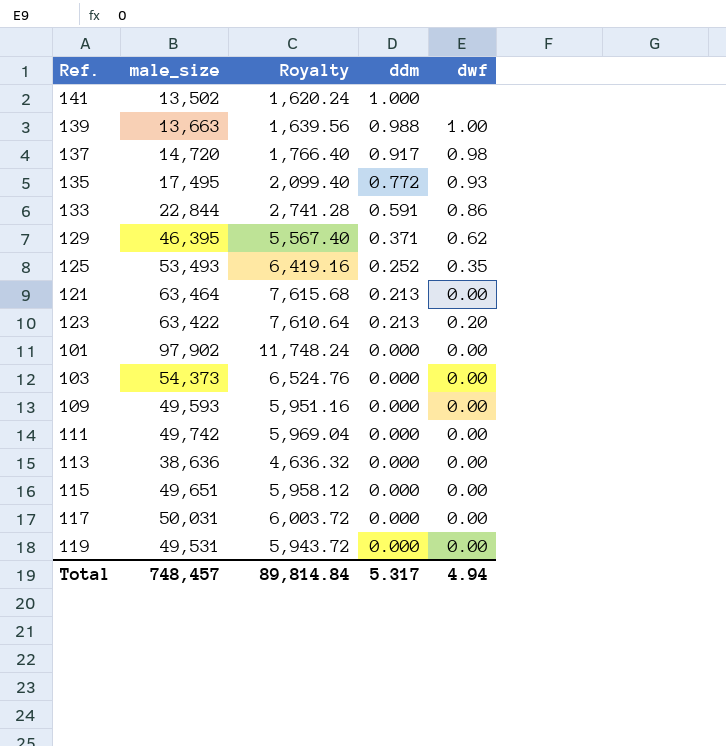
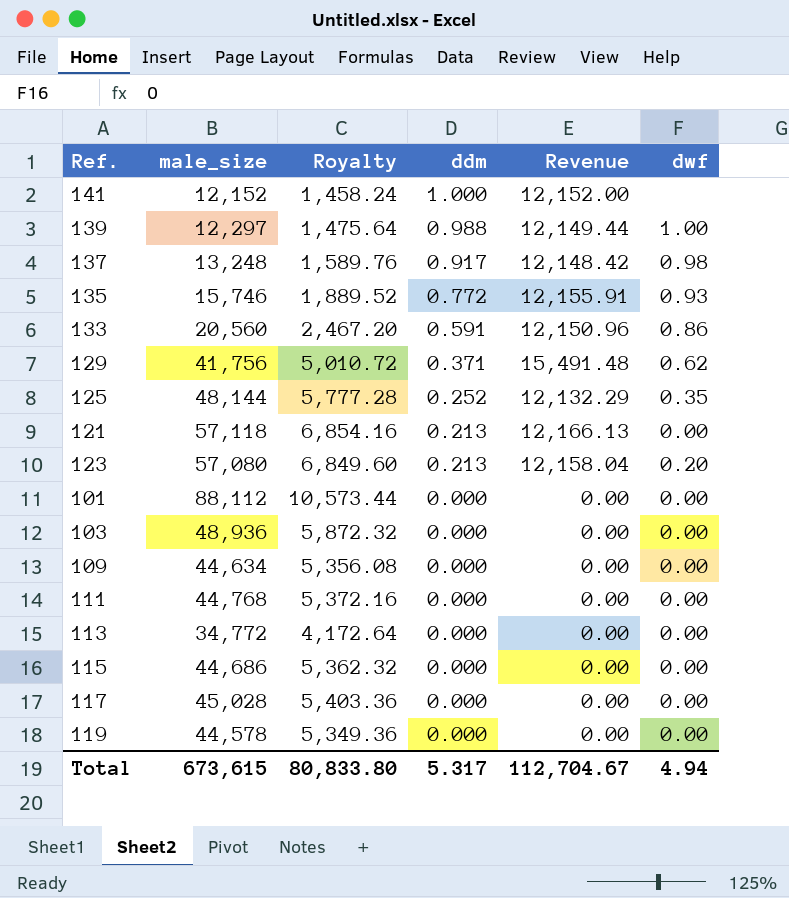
column Revenue | formula: none -> [male_size] * [ddm]
141 | male_size: 13,502 -> 12,152
141 | Royalty: 1,620.24 -> 1,458.24
139 | male_size: 13,663 -> 12,297
139 | Royalty: 1,639.56 -> 1,475.64
137 | male_size: 14,720 -> 13,248
137 | Royalty: 1,766.40 -> 1,589.76
135 | male_size: 17,495 -> 15,746
135 | Royalty: 2,099.40 -> 1,889.52
133 | male_size: 22,844 -> 20,560
133 | Royalty: 2,741.28 -> 2,467.20
129 | male_size: 46,395 -> 41,756
129 | Royalty: 5,567.40 -> 5,010.72
125 | male_size: 53,493 -> 48,144
125 | Royalty: 6,419.16 -> 5,777.28
121 | male_size: 63,464 -> 57,118
121 | Royalty: 7,615.68 -> 6,854.16
123 | male_size: 63,422 -> 57,080
123 | Royalty: 7,610.64 -> 6,849.60
101 | male_size: 97,902 -> 88,112
101 | Royalty: 11,748.24 -> 10,573.44
103 | male_size: 54,373 -> 48,936
103 | Royalty: 6,524.76 -> 5,872.32
109 | male_size: 49,593 -> 44,634
109 | Royalty: 5,951.16 -> 5,356.08
111 | male_size: 49,742 -> 44,768
111 | Royalty: 5,969.04 -> 5,372.16
113 | male_size: 38,636 -> 34,772
113 | Royalty: 4,636.32 -> 4,172.64
115 | male_size: 49,651 -> 44,686
115 | Royalty: 5,958.12 -> 5,362.32
117 | male_size: 50,031 -> 45,028
117 | Royalty: 6,003.72 -> 5,403.36
119 | male_size: 49,531 -> 44,578
119 | Royalty: 5,943.72 -> 5,349.36
Total | male_size: 748,457 -> 673,615
Total | Royalty: 89,814.84 -> 80,833.80

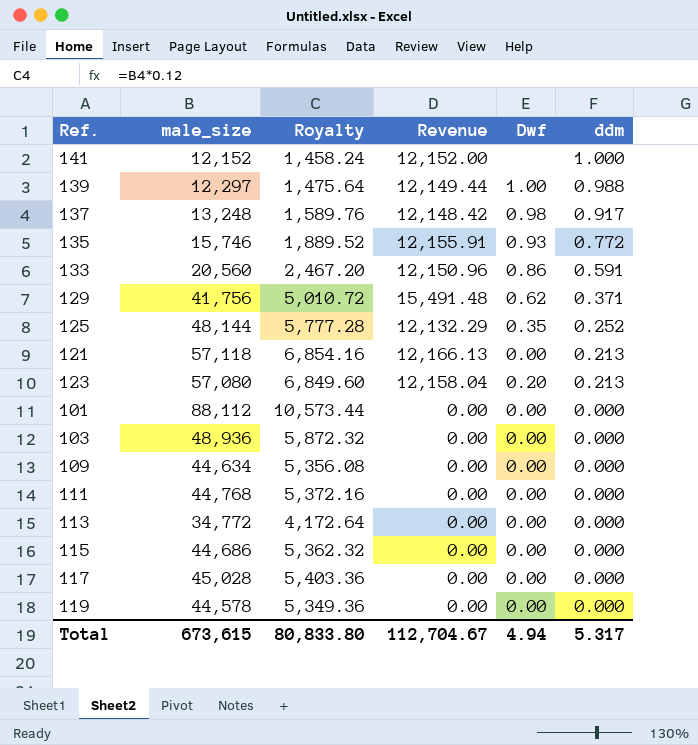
column name: dwf -> Dwf
column ddm | position: 4 -> 6

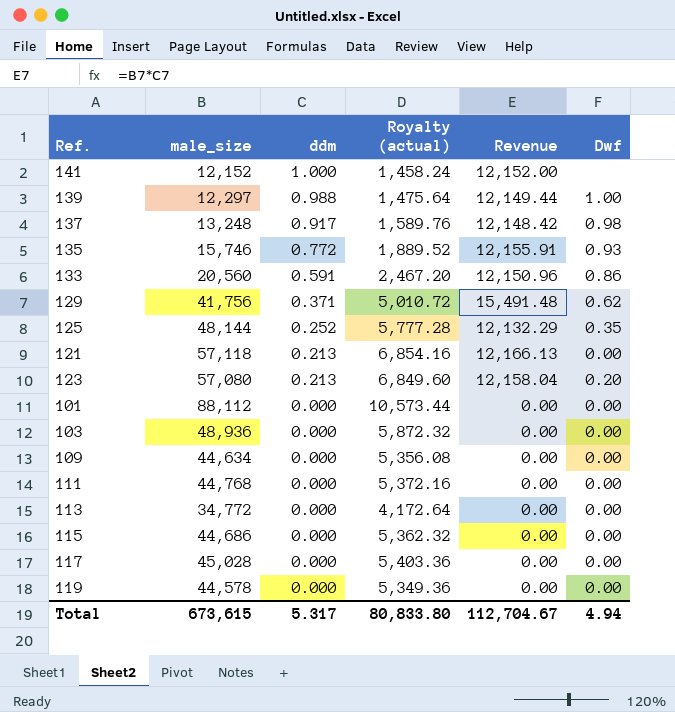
column ddm | position: 6 -> 3
column name: Royalty -> Royalty (actual)

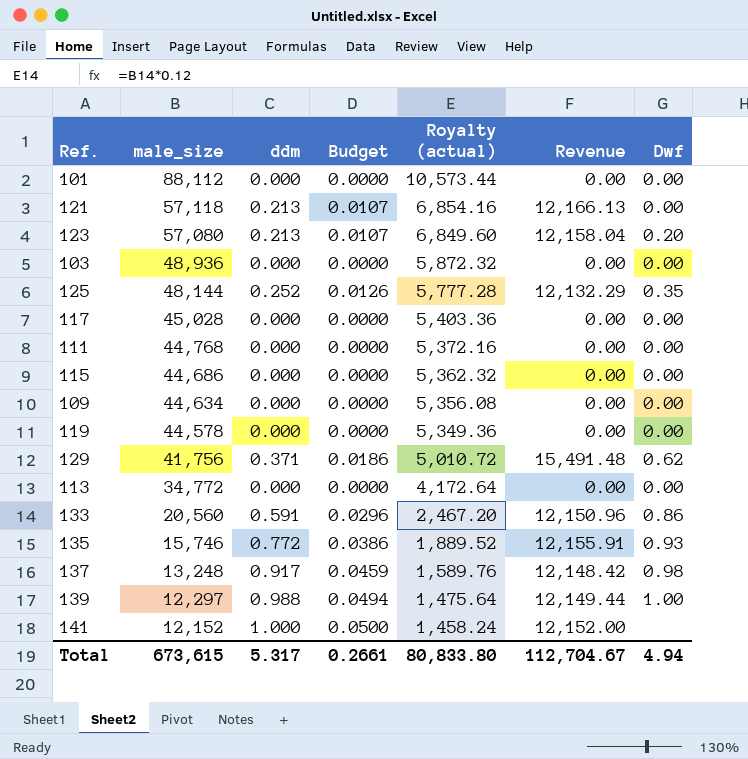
row order: ddm descending -> male_size descending
column Budget | formula: none -> [ddm] * 0.05

